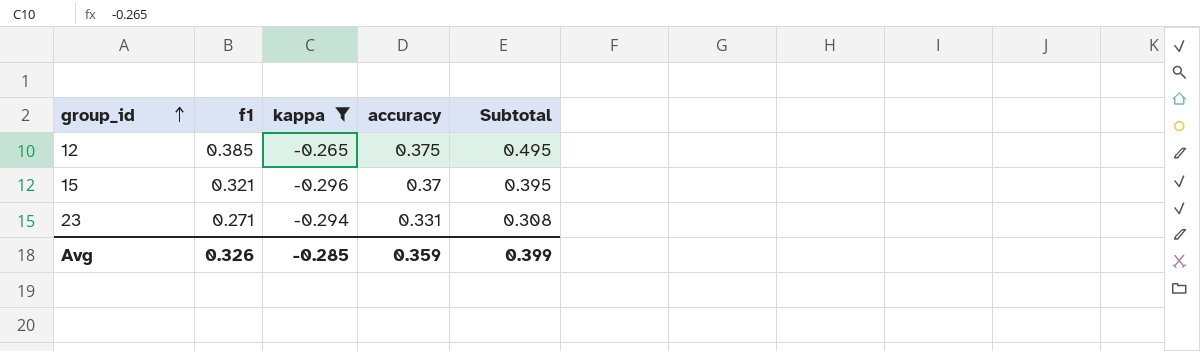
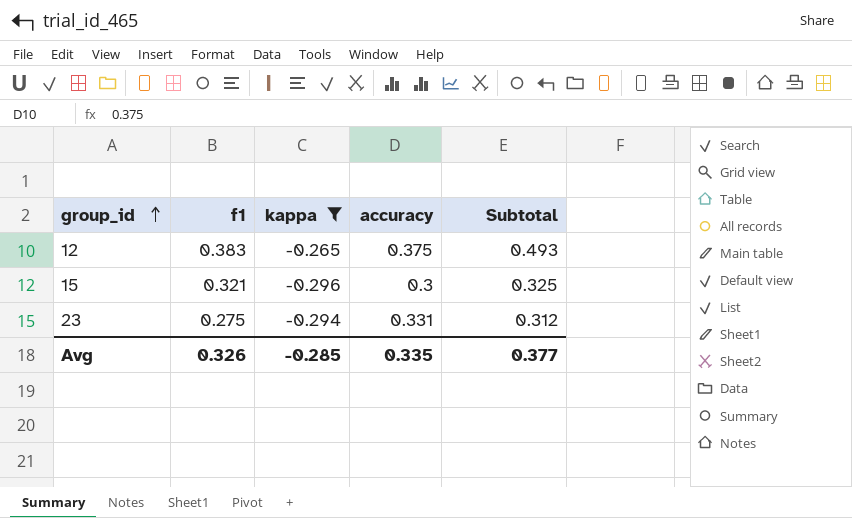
12 | f1: 0.385 -> 0.383
12 | Subtotal: 0.495 -> 0.493
15 | accuracy: 0.37 -> 0.3
15 | Subtotal: 0.395 -> 0.325
23 | f1: 0.271 -> 0.275
23 | Subtotal: 0.308 -> 0.312
Avg | accuracy: 0.359 -> 0.335
Avg | Subtotal: 0.399 -> 0.377

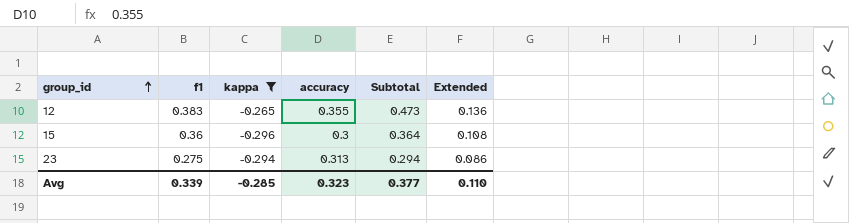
column Extended | formula: none -> [f1] * [accuracy]
12 | accuracy: 0.375 -> 0.355
12 | Subtotal: 0.493 -> 0.473
15 | f1: 0.321 -> 0.36
15 | Subtotal: 0.325 -> 0.364
23 | accuracy: 0.331 -> 0.313
23 | Subtotal: 0.312 -> 0.294
Avg | f1: 0.326 -> 0.339
Avg | accuracy: 0.335 -> 0.323

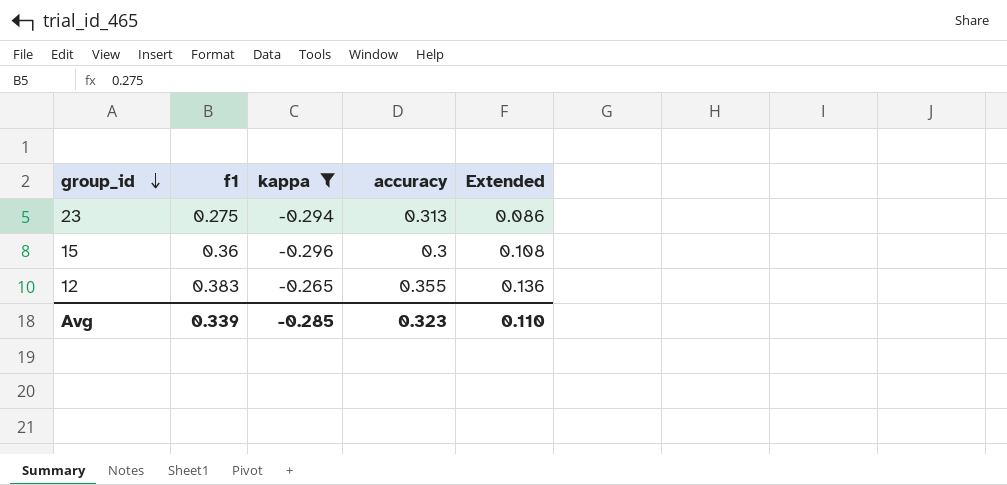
row order: group_id ascending -> group_id descending
column Subtotal | formula: [f1] + [kappa] + [accuracy] -> none

